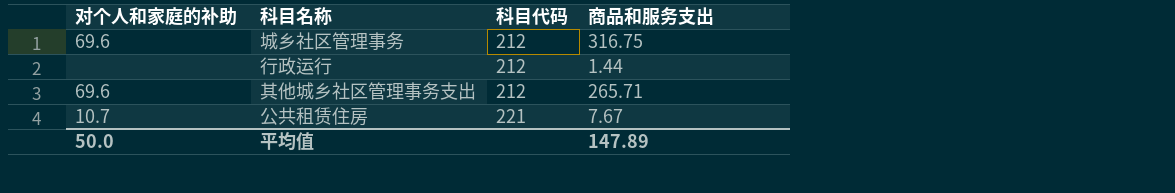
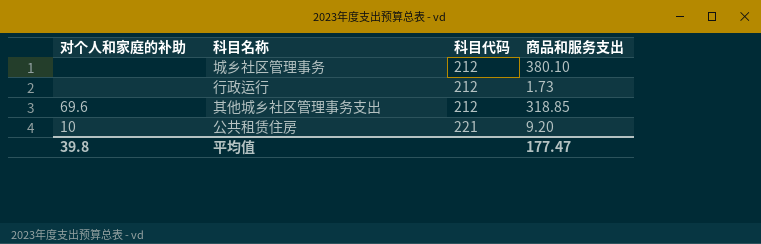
城乡社区管理事务 | 对个人和家庭的补助: 69.6 -> none
城乡社区管理事务 | 商品和服务支出: 316.75 -> 380.10
行政运行 | 商品和服务支出: 1.44 -> 1.73
其他城乡社区管理事务支出 | 商品和服务支出: 265.71 -> 318.85
公共租赁住房 | 对个人和家庭的补助: 10.7 -> 10
公共租赁住房 | 商品和服务支出: 7.67 -> 9.20
平均值 | 对个人和家庭的补助: 50.0 -> 39.8
平均值 | 商品和服务支出: 147.89 -> 177.47

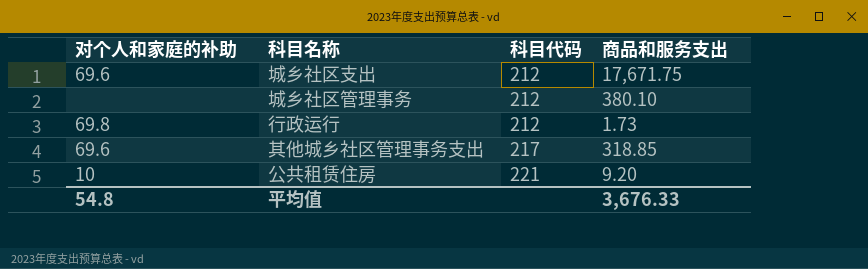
row 城乡社区支出: none -> 69.6 | 212 | 17,671.75
行政运行 | 对个人和家庭的补助: none -> 69.8
其他城乡社区管理事务支出 | 科目代码: 212 -> 217
平均值 | 对个人和家庭的补助: 39.8 -> 54.8
平均值 | 商品和服务支出: 177.47 -> 3,676.33

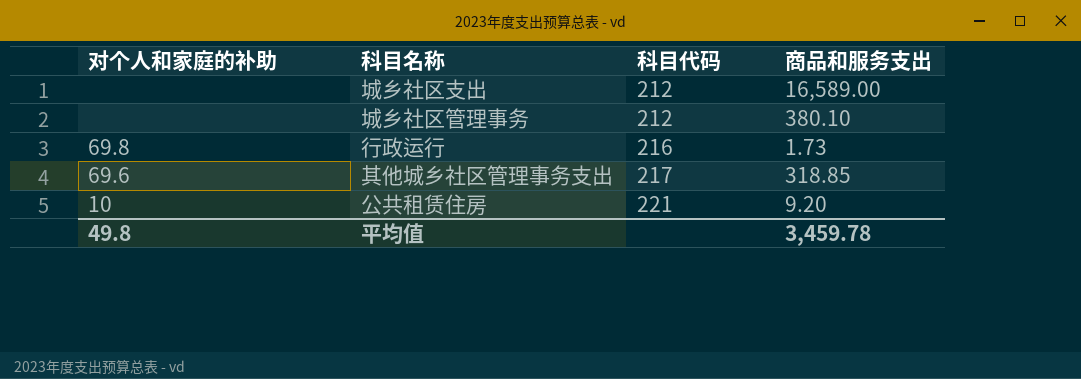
城乡社区支出 | 对个人和家庭的补助: 69.6 -> none
城乡社区支出 | 商品和服务支出: 17,671.75 -> 16,589.00
行政运行 | 科目代码: 212 -> 216
平均值 | 对个人和家庭的补助: 54.8 -> 49.8
平均值 | 商品和服务支出: 3,676.33 -> 3,459.78

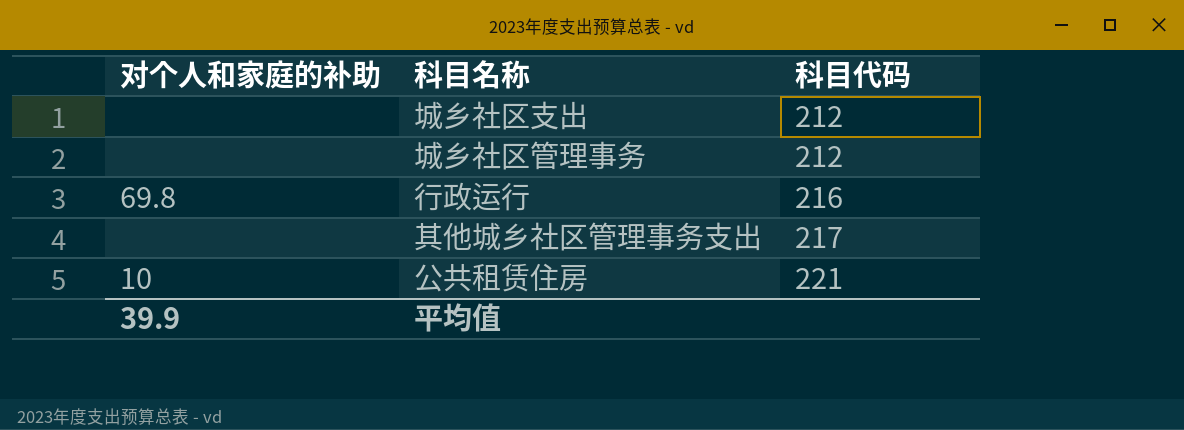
column 商品和服务支出 | position: 4 -> none
其他城乡社区管理事务支出 | 对个人和家庭的补助: 69.6 -> none
平均值 | 对个人和家庭的补助: 49.8 -> 39.9

